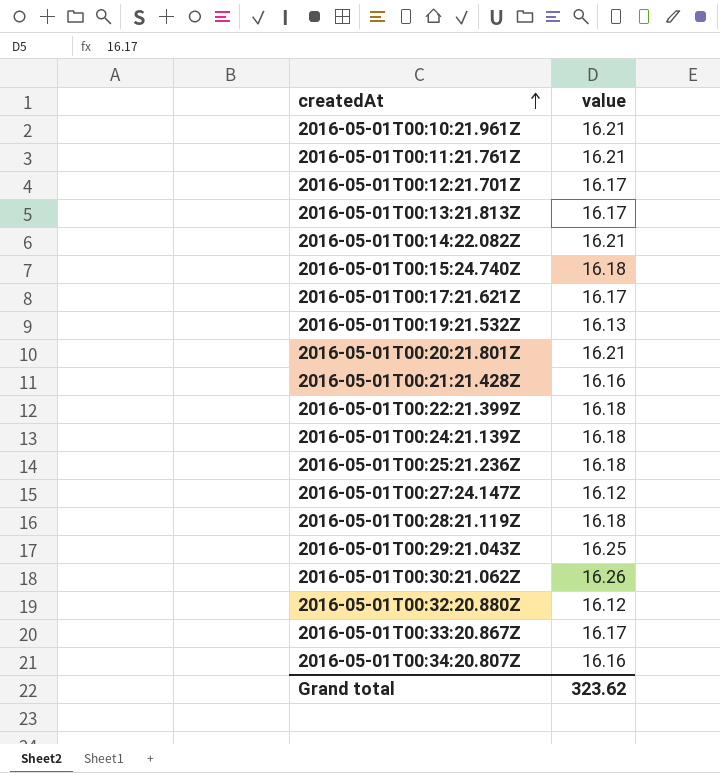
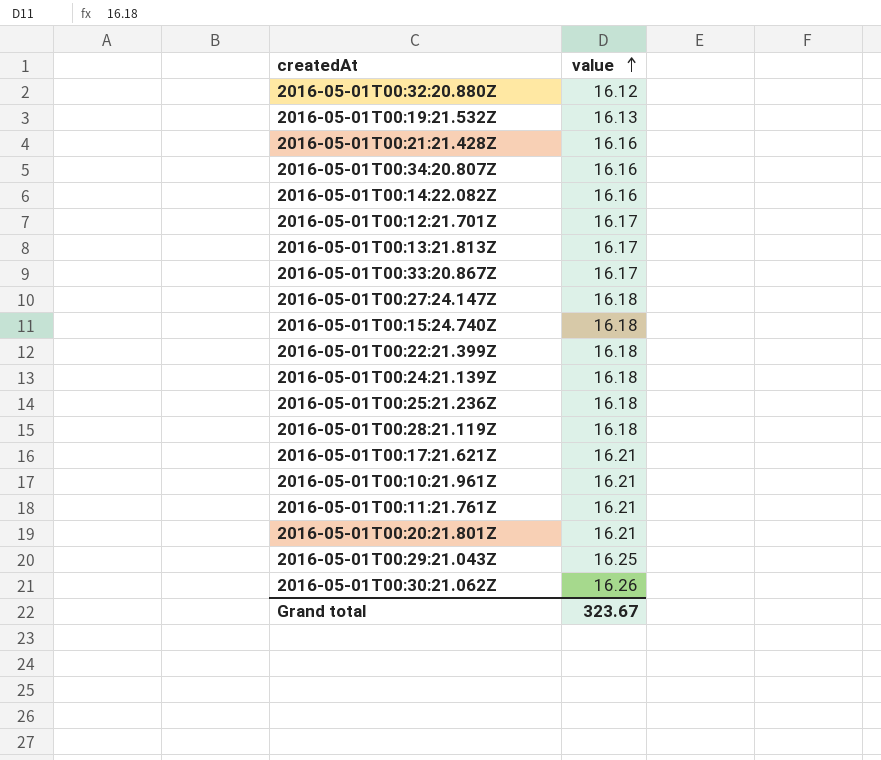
row order: createdAt ascending -> value ascending
2016-05-01T00:14:22.082Z | value: 16.21 -> 16.16
2016-05-01T00:27:24.147Z | value: 16.12 -> 16.18
2016-05-01T00:17:21.621Z | value: 16.17 -> 16.21
Grand total | value: 323.62 -> 323.67

